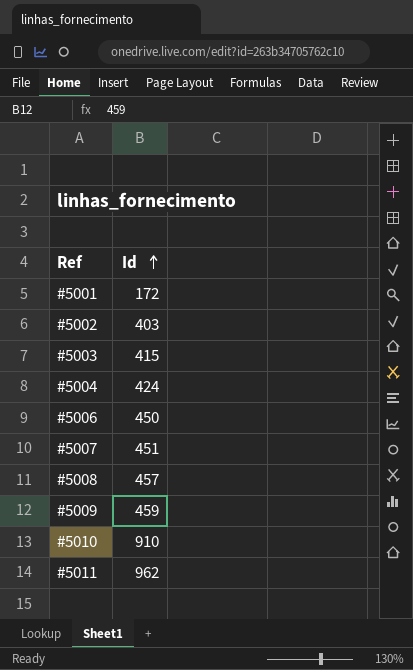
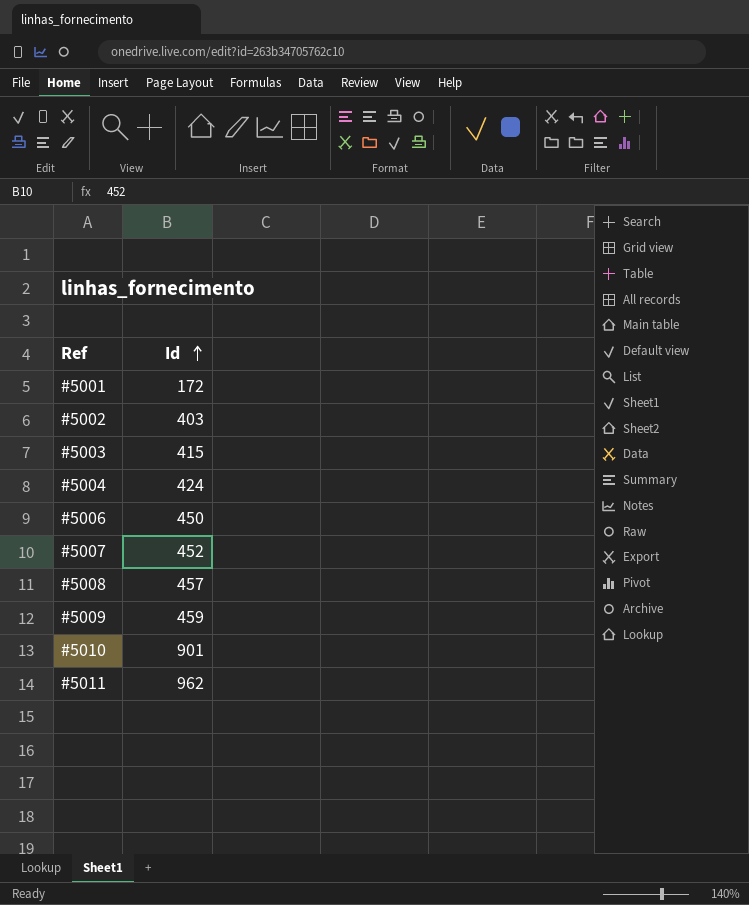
#5007 | Id: 451 -> 452
#5010 | Id: 910 -> 901

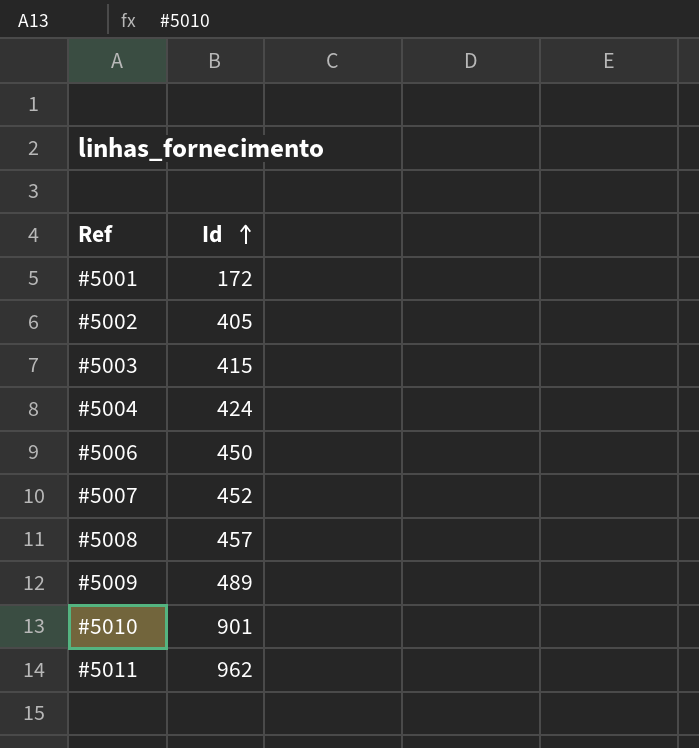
#5002 | Id: 403 -> 405
#5009 | Id: 459 -> 489

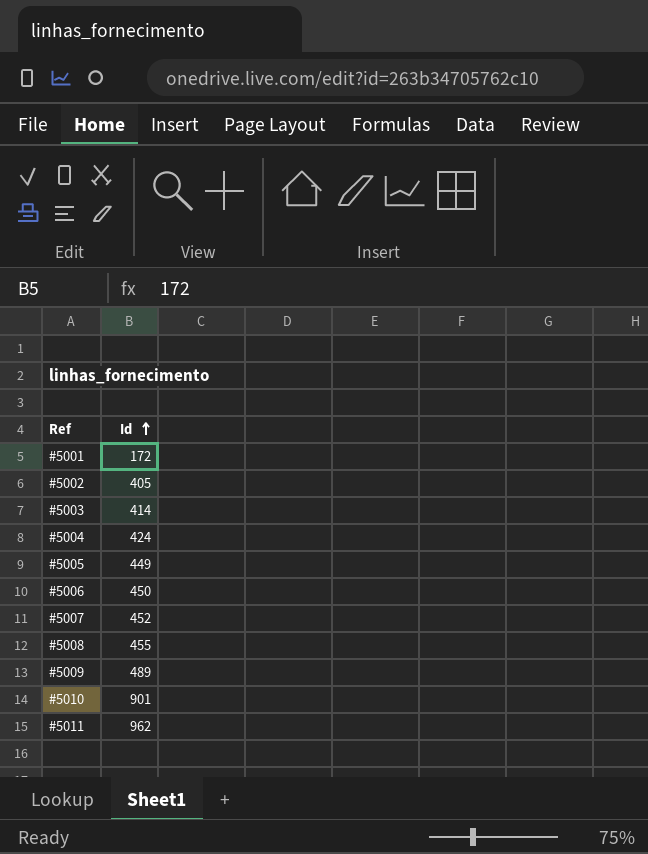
#5003 | Id: 415 -> 414
row #5005: none -> 449
#5008 | Id: 457 -> 455

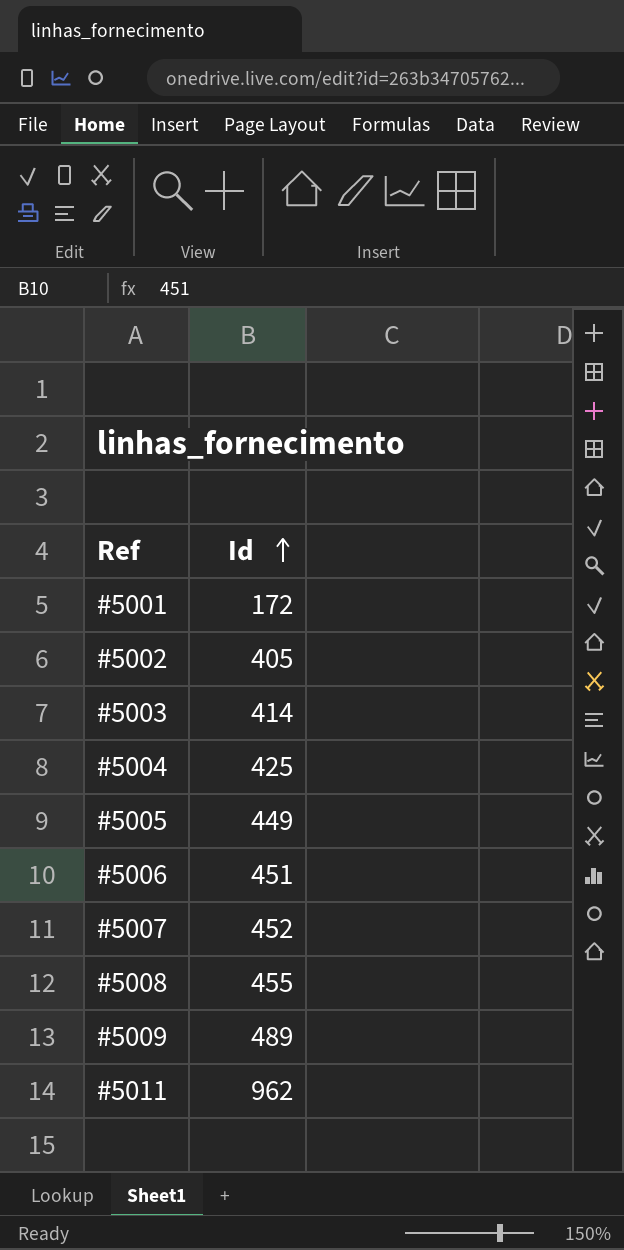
row #5010: 901 -> none
#5004 | Id: 424 -> 425
#5006 | Id: 450 -> 451

